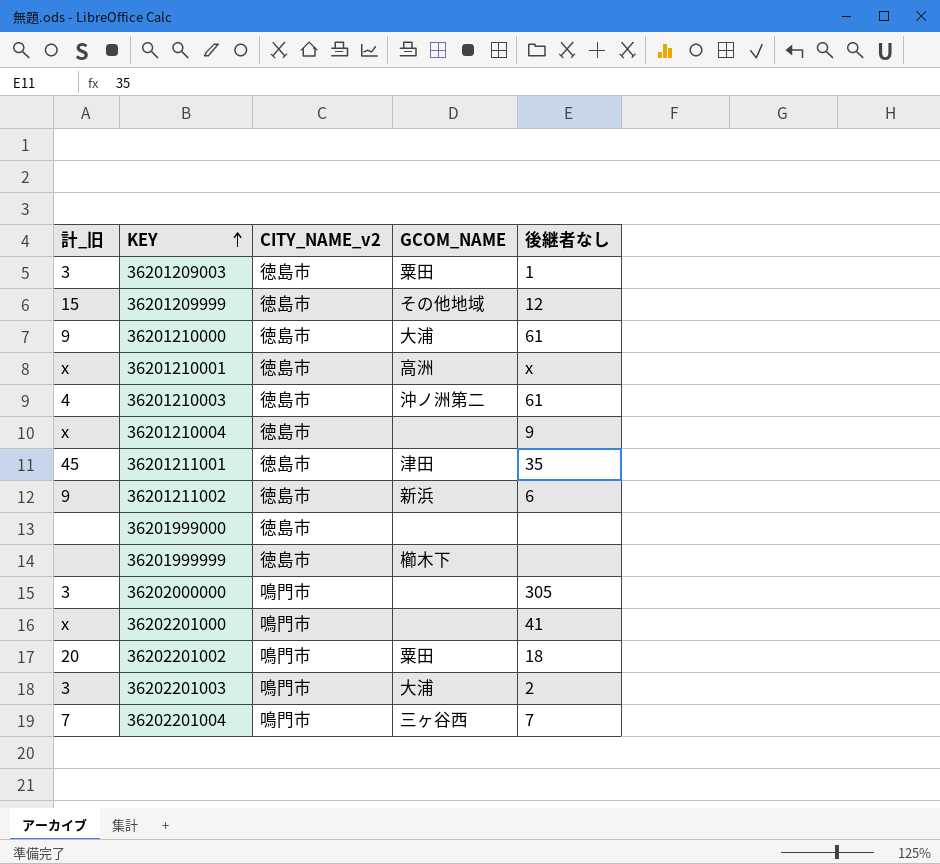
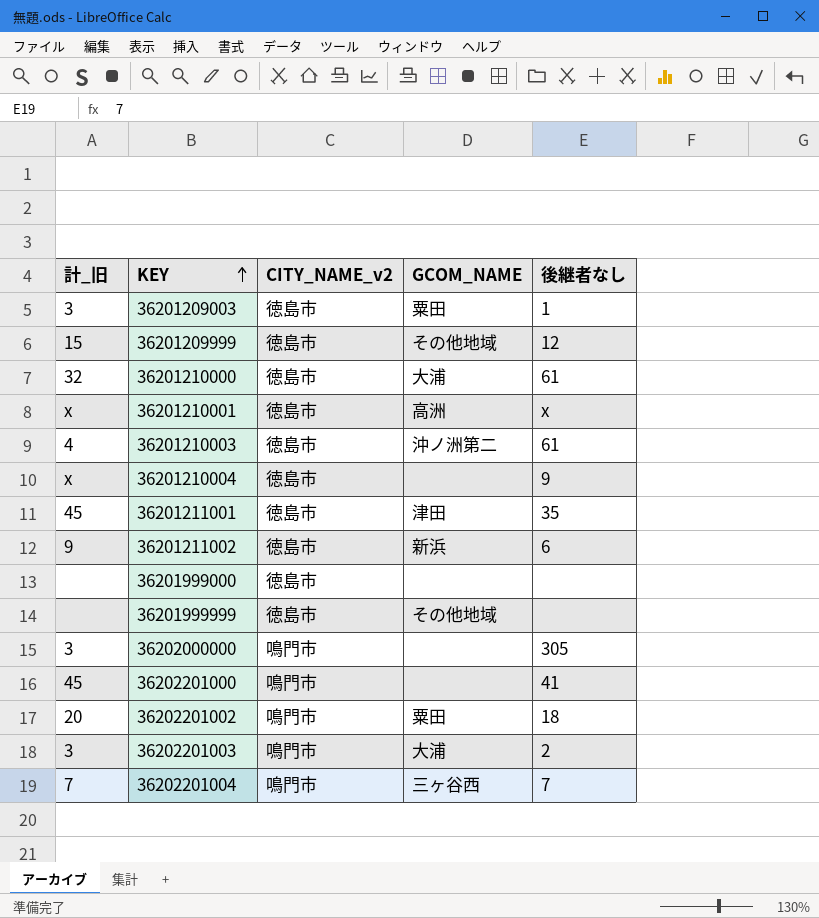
36201210000 | 計_旧: 9 -> 32
36201999999 | GCOM_NAME: 櫛木下 -> その他地域
36202201000 | 計_旧: x -> 45

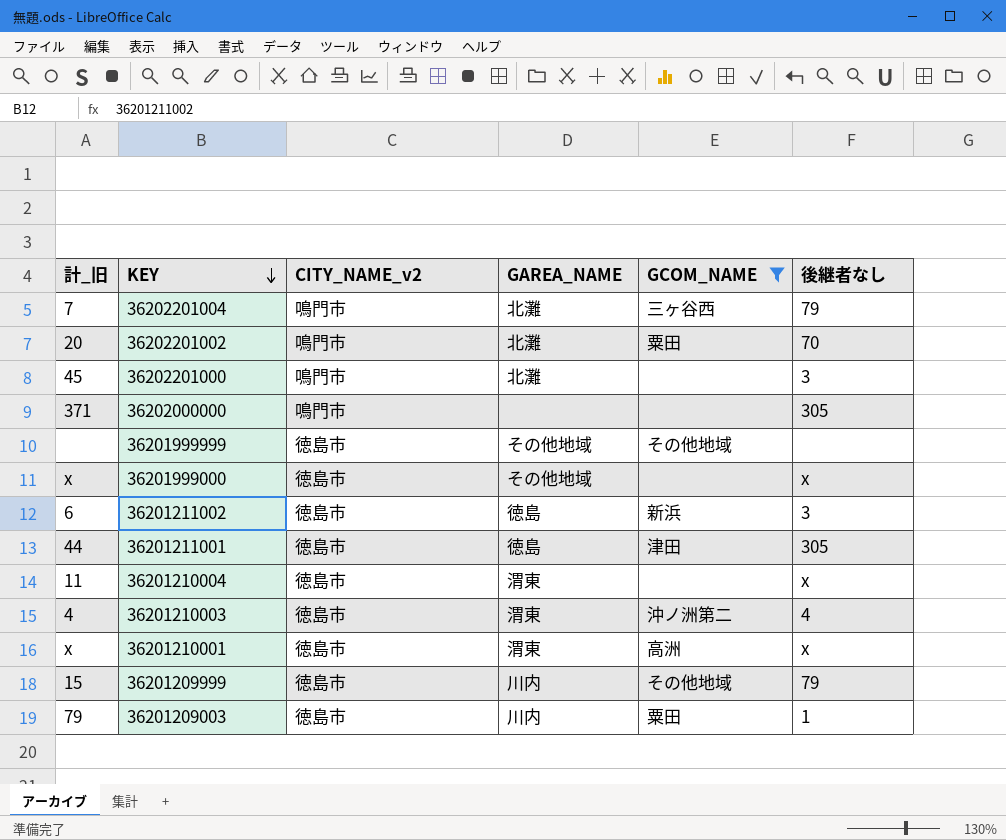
filter: none -> GCOM_NAME != 大浦
row order: KEY ascending -> KEY descending
column GAREA_NAME | position: none -> 4
36202201004 | 後継者なし: 7 -> 79
36202201002 | 後継者なし: 18 -> 70
36202201000 | 後継者なし: 41 -> 3
36202000000 | 計_旧: 3 -> 371
36201999000 | 計_旧: none -> x
36201999000 | 後継者なし: none -> x
36201211002 | 計_旧: 9 -> 6
36201211002 | 後継者なし: 6 -> 3
36201211001 | 計_旧: 45 -> 44
36201211001 | 後継者なし: 35 -> 305
36201210004 | 計_旧: x -> 11
36201210004 | 後継者なし: 9 -> x
36201210003 | 後継者なし: 61 -> 4
36201209999 | 後継者なし: 12 -> 79
36201209003 | 計_旧: 3 -> 79

